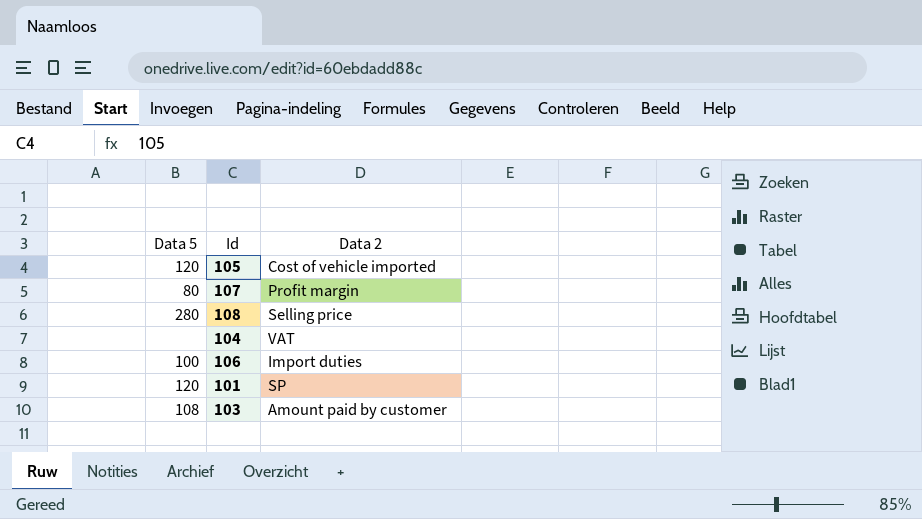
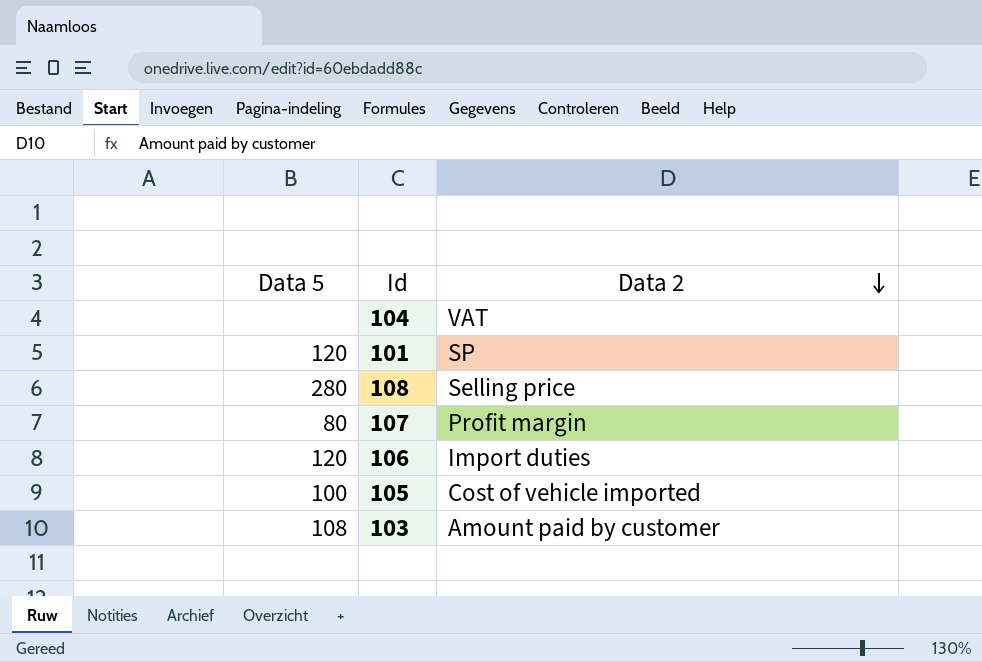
row order: none -> Data 2 descending
106 | Data 5: 100 -> 120
105 | Data 5: 120 -> 100

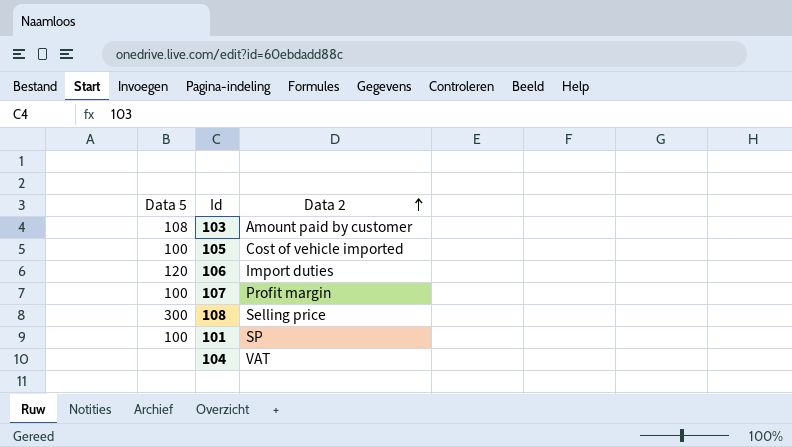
row order: Data 2 descending -> Data 2 ascending
107 | Data 5: 80 -> 100
108 | Data 5: 280 -> 300
101 | Data 5: 120 -> 100

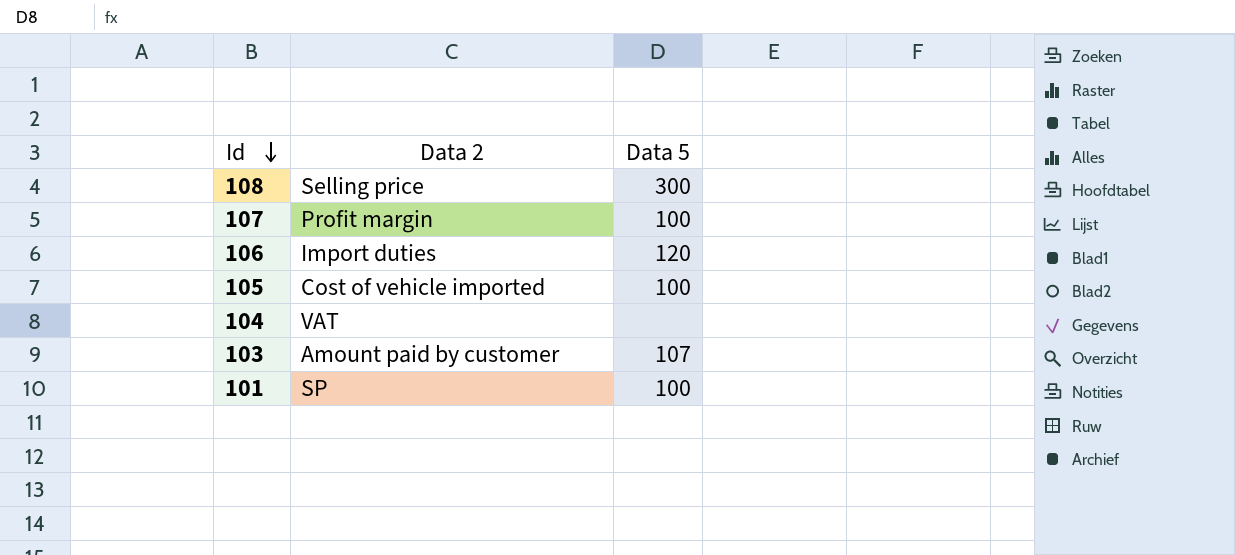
row order: Data 2 ascending -> Id descending
column Data 5 | position: 1 -> 3
103 | Data 5: 108 -> 107

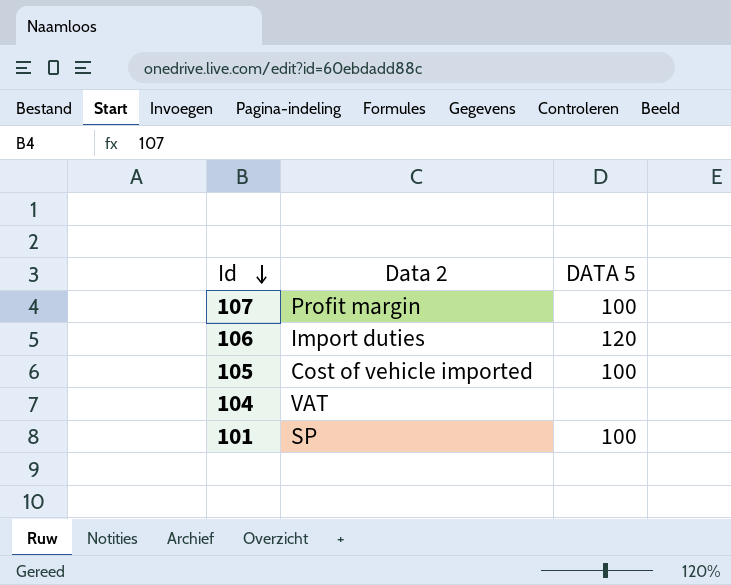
column name: Data 5 -> DATA 5
row 108: Selling price | 300 -> none
row 103: Amount paid by customer | 107 -> none

